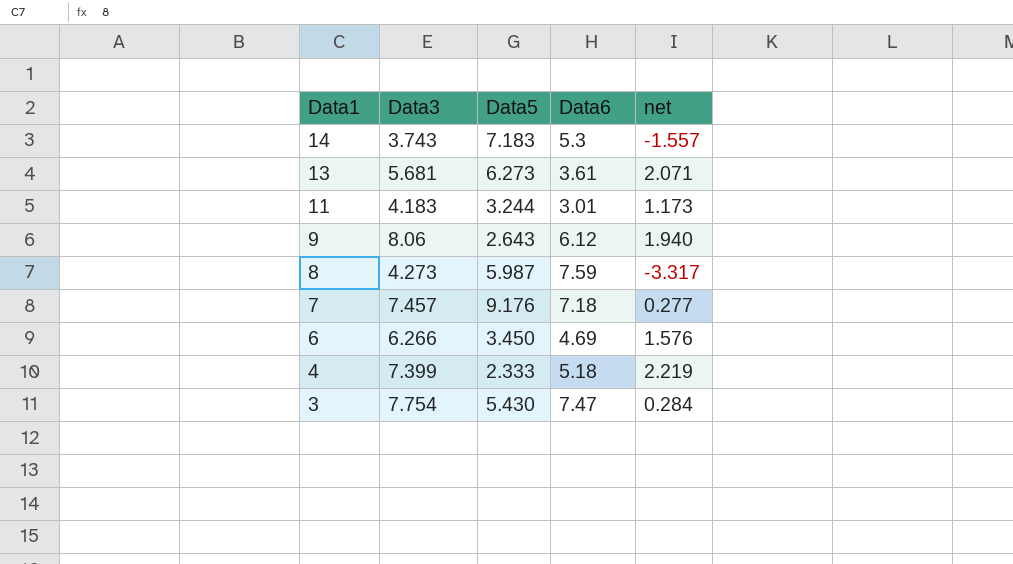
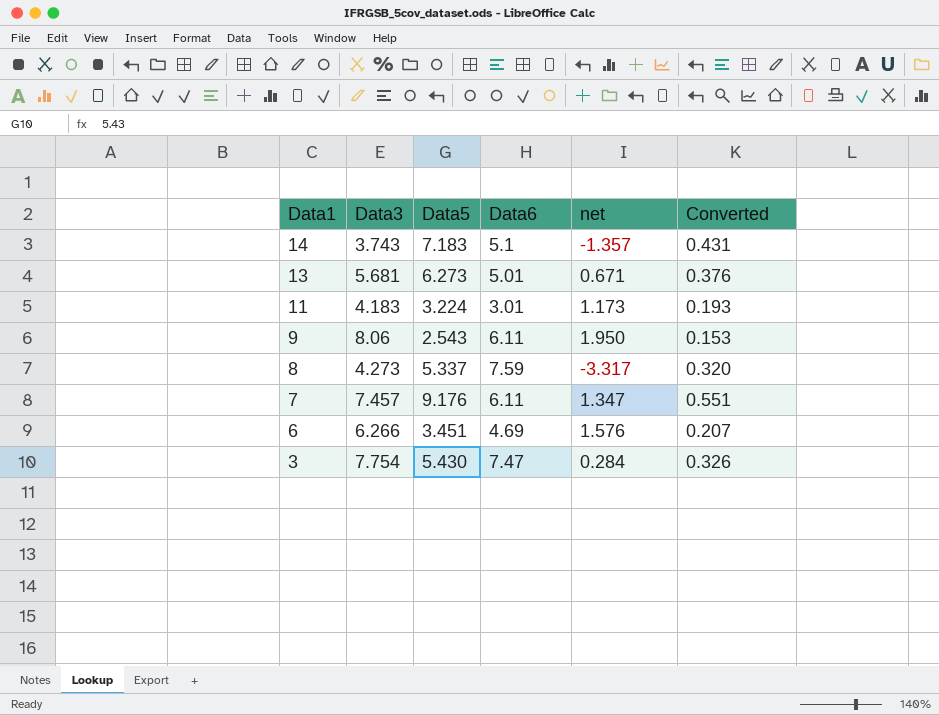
column Converted | formula: none -> [Data5] * 0.06
row 4: 7.399 | 2.333 | 5.18 | 2.219 -> none
14 | Data6: 5.3 -> 5.1
14 | net: -1.557 -> -1.357
13 | Data6: 3.61 -> 5.01
13 | net: 2.071 -> 0.671
11 | Data5: 3.244 -> 3.224
9 | Data5: 2.643 -> 2.543
9 | Data6: 6.12 -> 6.11
9 | net: 1.940 -> 1.950
8 | Data5: 5.987 -> 5.337
7 | Data6: 7.18 -> 6.11
7 | net: 0.277 -> 1.347
6 | Data5: 3.450 -> 3.451

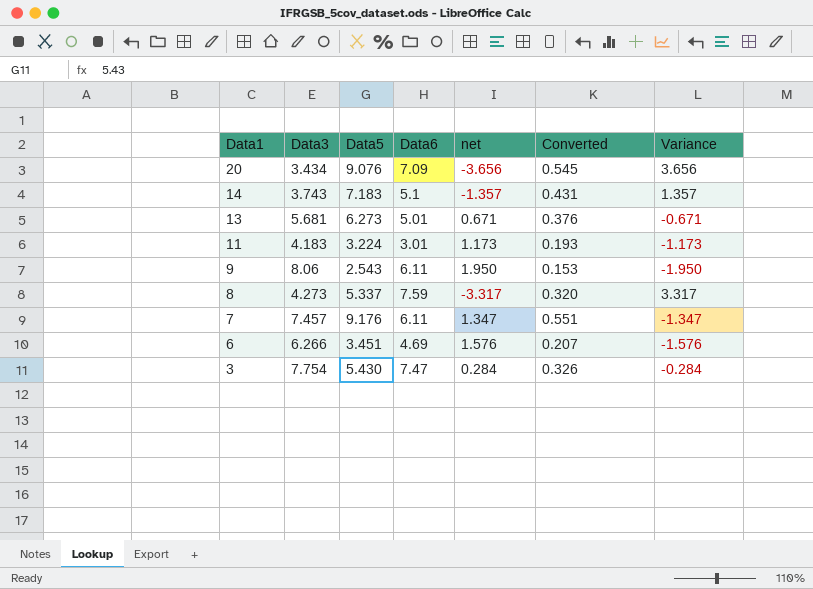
column Variance | formula: none -> [Data6] - [Data3]
row 20: none -> 3.434 | 9.076 | 7.09 | -3.656 | 0.545 | 3.656

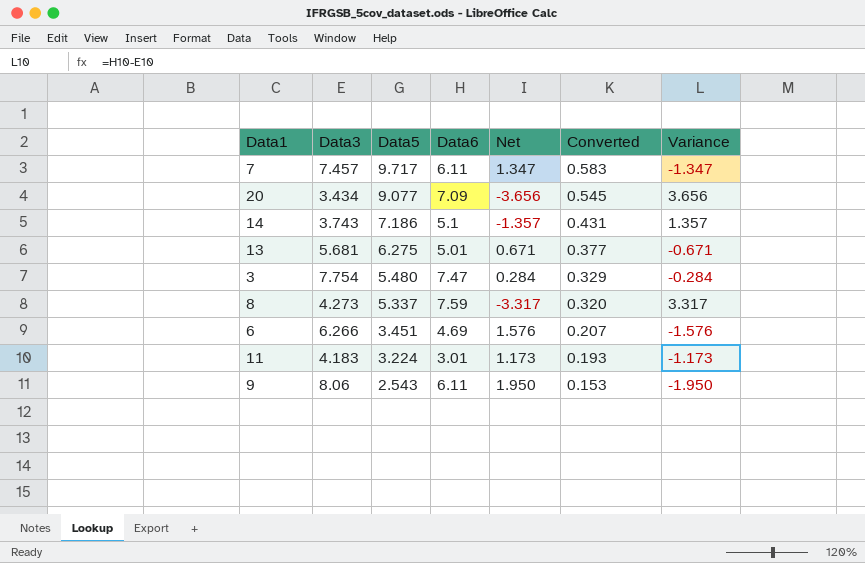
row order: Data1 descending -> Data5 descending
column name: net -> Net
7 | Data5: 9.176 -> 9.717
7 | Converted: 0.551 -> 0.583
20 | Data5: 9.076 -> 9.077
14 | Data5: 7.183 -> 7.186
13 | Data5: 6.273 -> 6.275
13 | Converted: 0.376 -> 0.377
3 | Data5: 5.430 -> 5.480
3 | Converted: 0.326 -> 0.329

